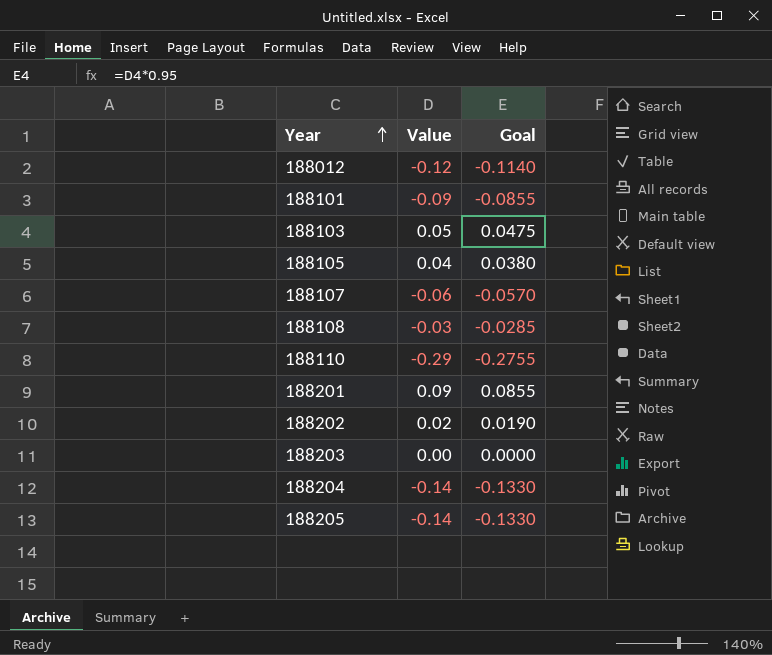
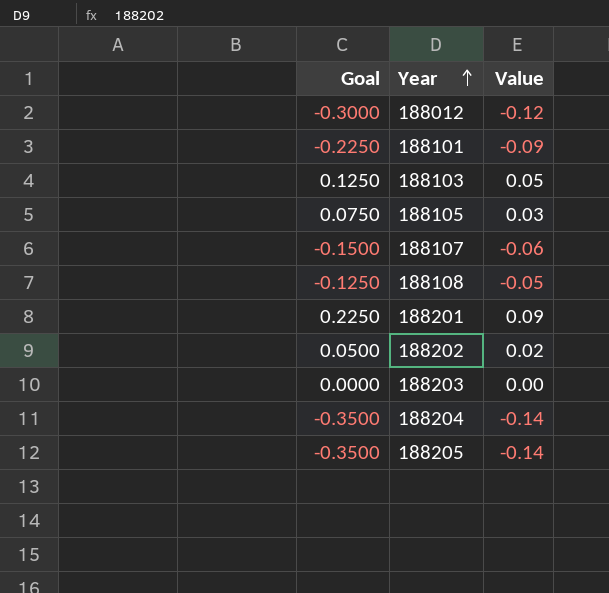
column Goal | formula: [Value] * 0.95 -> [Value] * 2.5
column Goal | position: 3 -> 1
row 188110: -0.29 | -0.2755 -> none
188105 | Value: 0.04 -> 0.03
188108 | Value: -0.03 -> -0.05

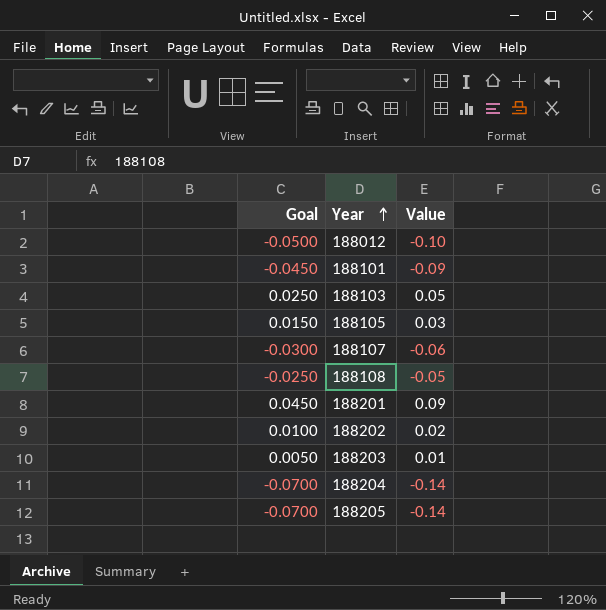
column Goal | formula: [Value] * 2.5 -> [Value] * 0.5
188012 | Value: -0.12 -> -0.10
188203 | Value: 0.00 -> 0.01

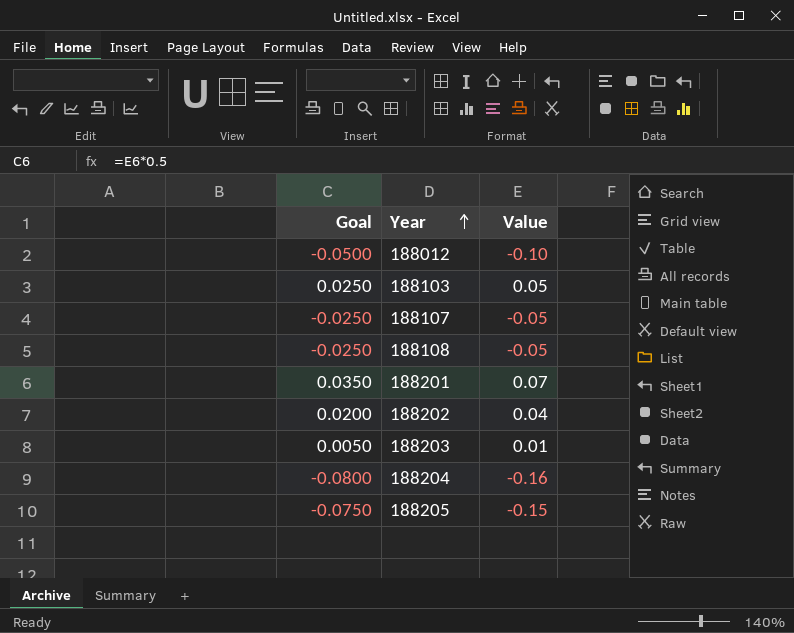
row 188101: -0.0450 | -0.09 -> none
row 188105: 0.0150 | 0.03 -> none
188107 | Goal: -0.0300 -> -0.0250
188107 | Value: -0.06 -> -0.05
188201 | Goal: 0.0450 -> 0.0350
188201 | Value: 0.09 -> 0.07
188202 | Goal: 0.0100 -> 0.0200
188202 | Value: 0.02 -> 0.04
188204 | Goal: -0.0700 -> -0.0800
188204 | Value: -0.14 -> -0.16
188205 | Goal: -0.0700 -> -0.0750
188205 | Value: -0.14 -> -0.15

